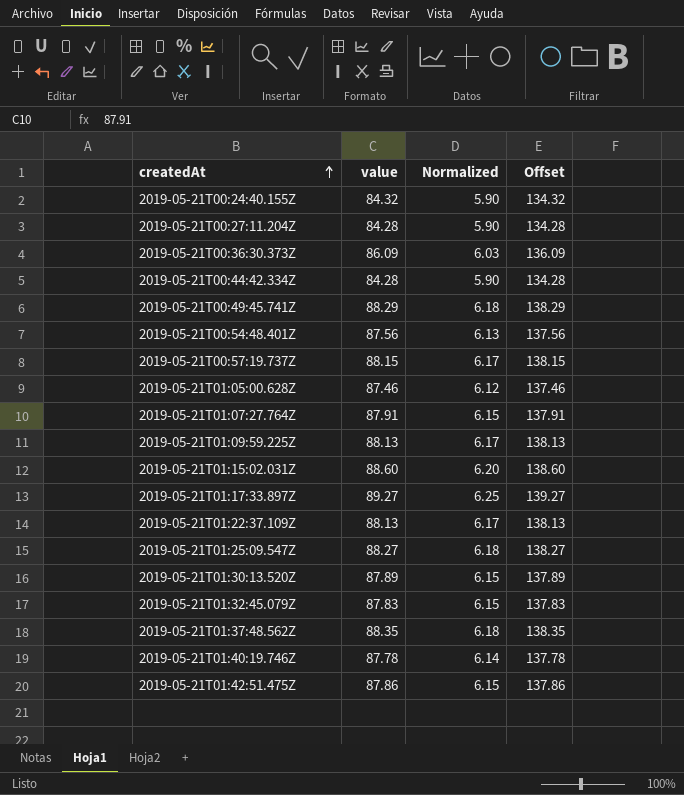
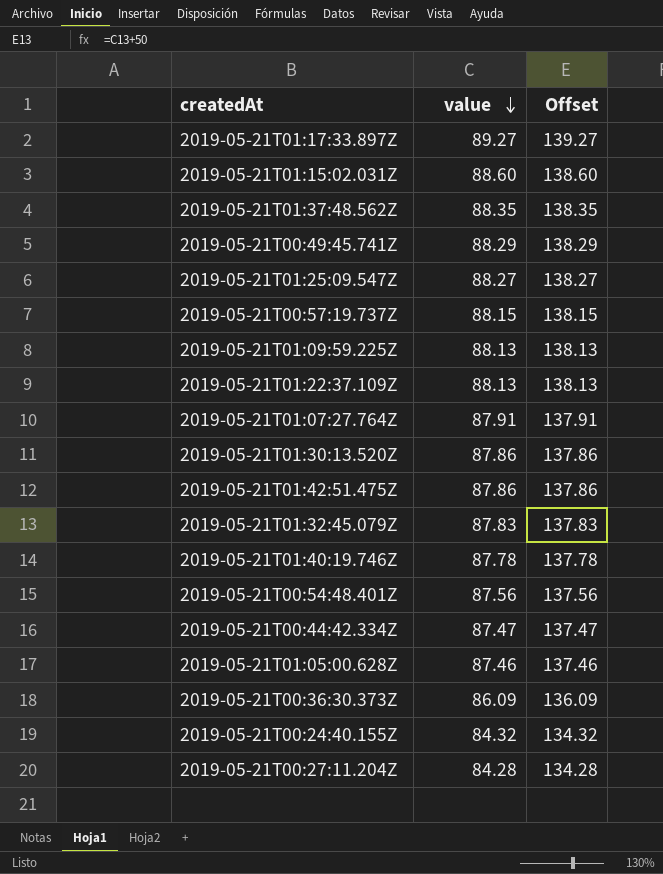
row order: createdAt ascending -> value descending
column Normalized | formula: [value] * 0.07 -> none
2019-05-21T01:30:13.520Z | value: 87.89 -> 87.86
2019-05-21T01:30:13.520Z | Offset: 137.89 -> 137.86
2019-05-21T00:44:42.334Z | value: 84.28 -> 87.47
2019-05-21T00:44:42.334Z | Offset: 134.28 -> 137.47

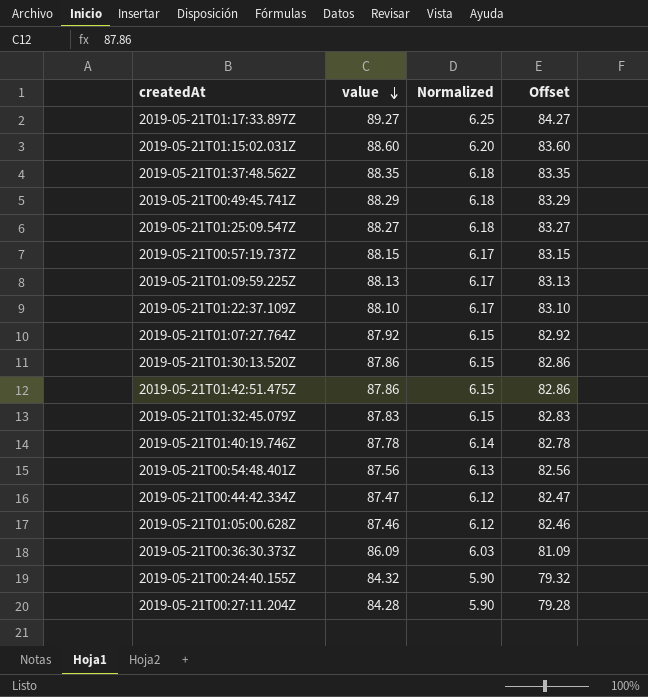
column Normalized | formula: none -> [value] * 0.07
column Offset | formula: [value] + 50 -> [value] - 5
2019-05-21T01:22:37.109Z | value: 88.13 -> 88.10
2019-05-21T01:07:27.764Z | value: 87.91 -> 87.92

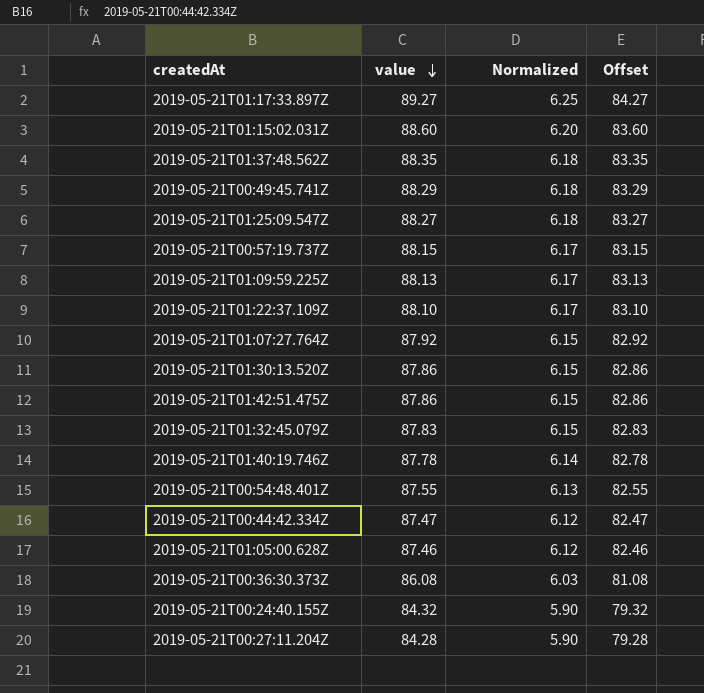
2019-05-21T00:54:48.401Z | value: 87.56 -> 87.55
2019-05-21T00:54:48.401Z | Offset: 82.56 -> 82.55
2019-05-21T00:36:30.373Z | value: 86.09 -> 86.08
2019-05-21T00:36:30.373Z | Offset: 81.09 -> 81.08

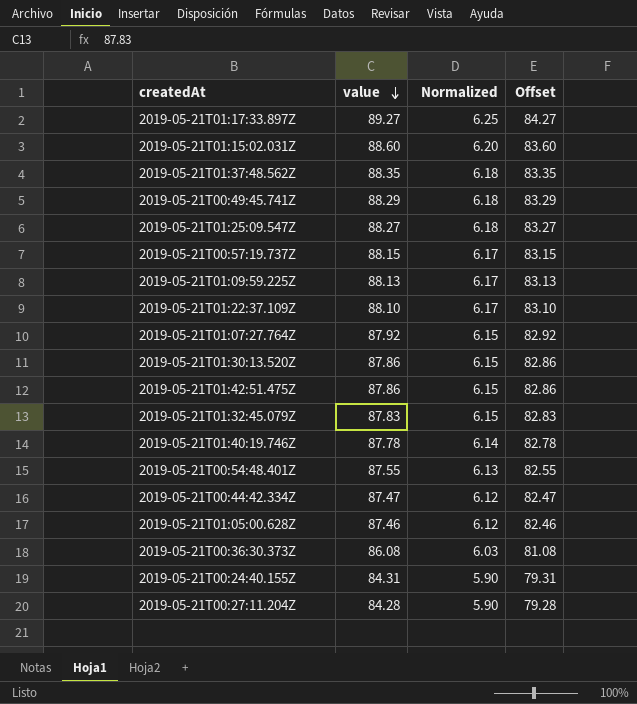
2019-05-21T00:24:40.155Z | value: 84.32 -> 84.31
2019-05-21T00:24:40.155Z | Offset: 79.32 -> 79.31

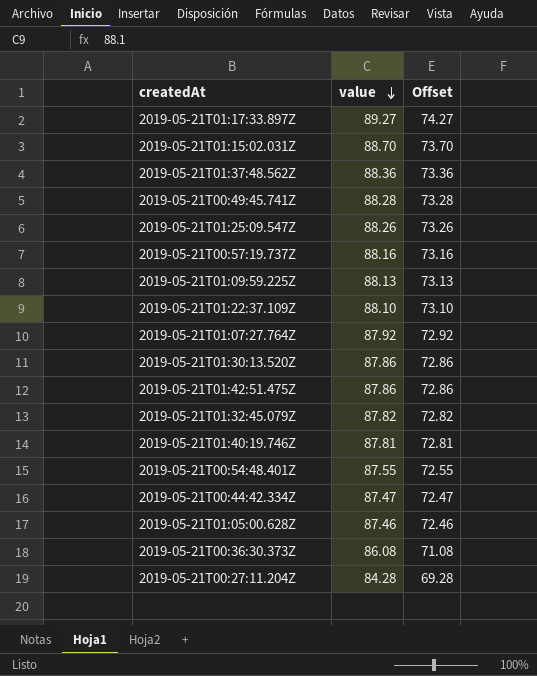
column Normalized | formula: [value] * 0.07 -> none
column Offset | formula: [value] - 5 -> [value] - 15
row 2019-05-21T00:24:40.155Z: 84.31 | 5.90 | 79.31 -> none
2019-05-21T01:15:02.031Z | value: 88.60 -> 88.70
2019-05-21T01:37:48.562Z | value: 88.35 -> 88.36
2019-05-21T00:49:45.741Z | value: 88.29 -> 88.28
2019-05-21T01:25:09.547Z | value: 88.27 -> 88.26
2019-05-21T00:57:19.737Z | value: 88.15 -> 88.16
2019-05-21T01:32:45.079Z | value: 87.83 -> 87.82
2019-05-21T01:40:19.746Z | value: 87.78 -> 87.81

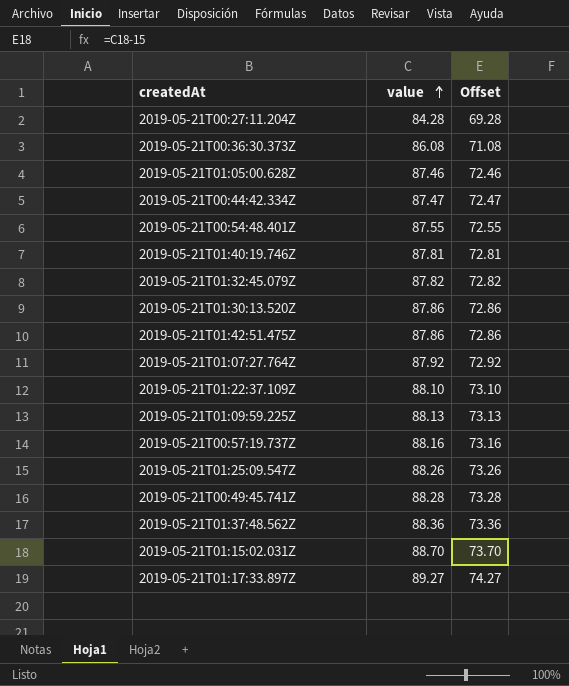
row order: value descending -> value ascending

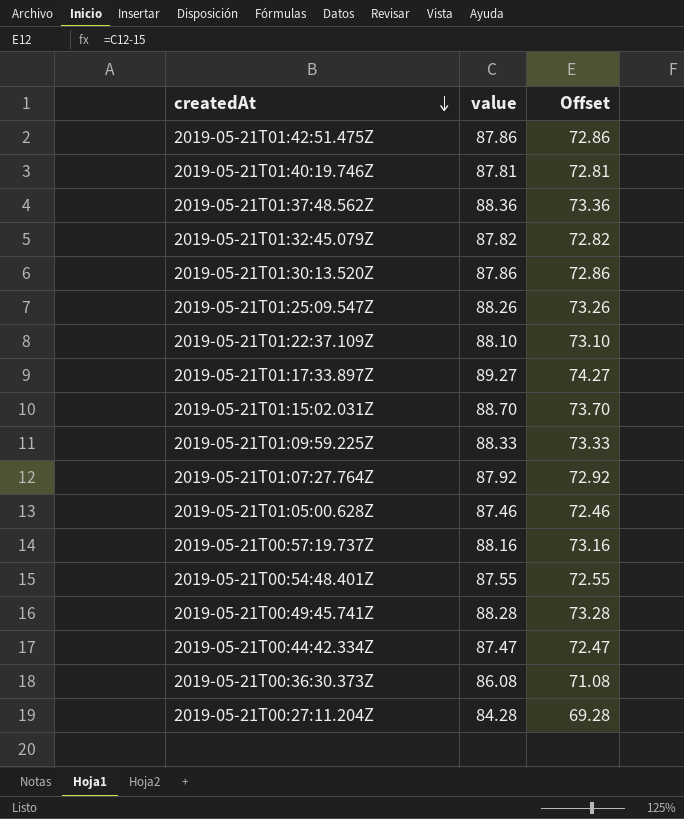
row order: value ascending -> createdAt descending
2019-05-21T01:09:59.225Z | value: 88.13 -> 88.33
2019-05-21T01:09:59.225Z | Offset: 73.13 -> 73.33

